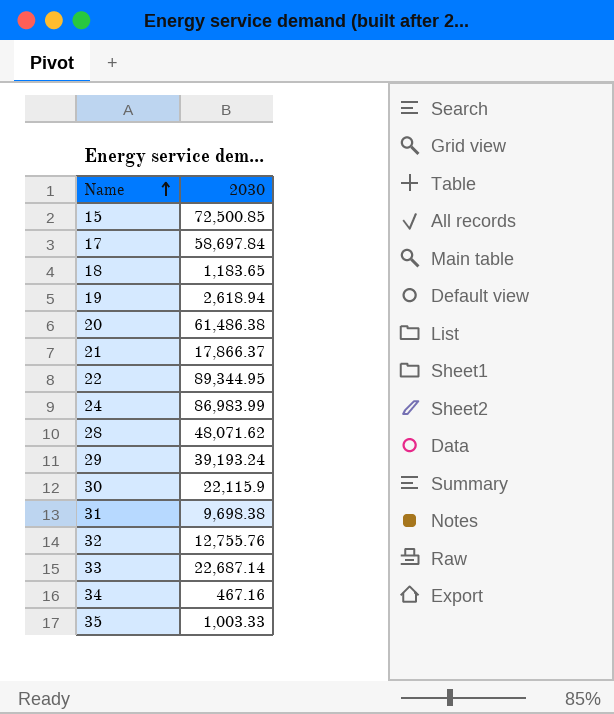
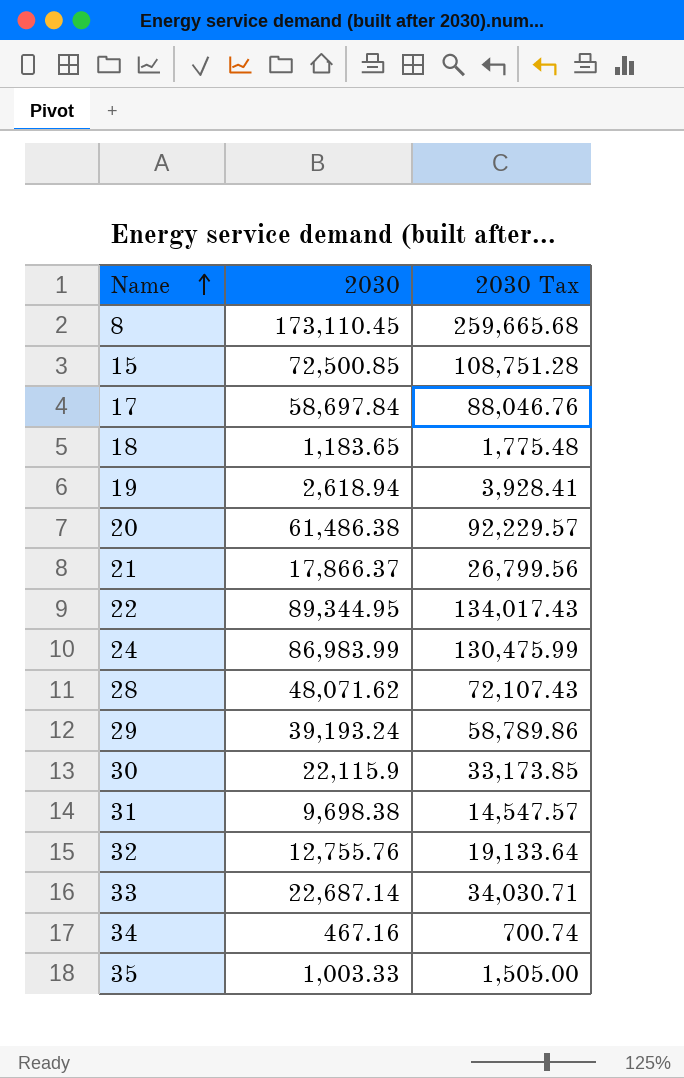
column 2030 Tax | formula: none -> [2030] * 1.5
row 8: none -> 173,110.45 | 259,665.68

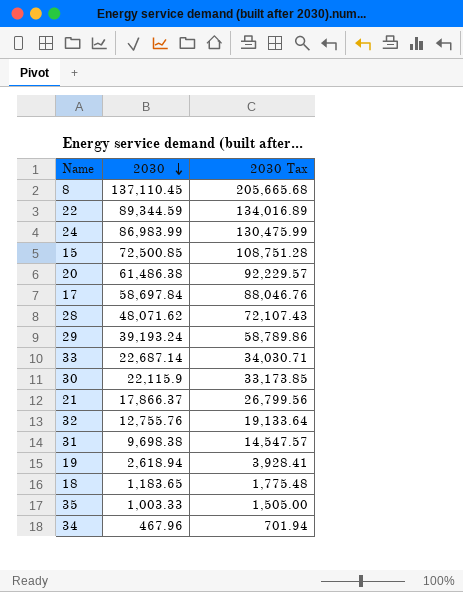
row order: Name ascending -> 2030 descending
8 | 2030: 173,110.45 -> 137,110.45
8 | 2030 Tax: 259,665.68 -> 205,665.68
22 | 2030: 89,344.95 -> 89,344.59
22 | 2030 Tax: 134,017.43 -> 134,016.89
34 | 2030: 467.16 -> 467.96
34 | 2030 Tax: 700.74 -> 701.94

